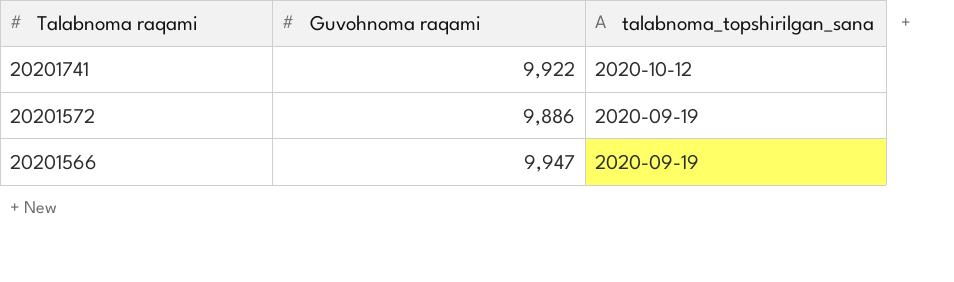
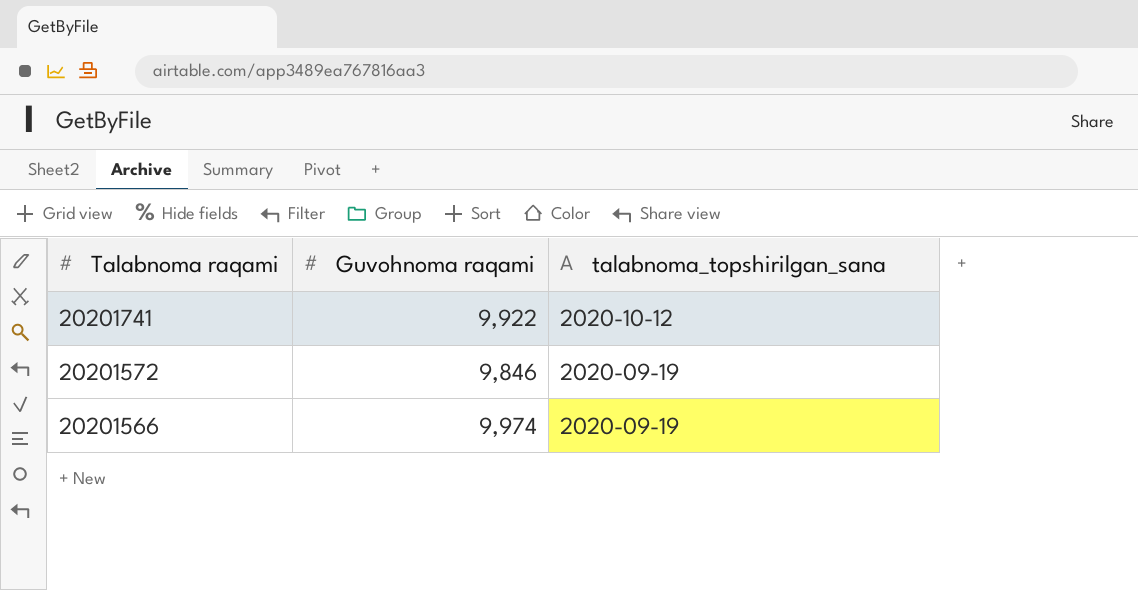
20201572 | Guvohnoma raqami: 9,886 -> 9,846
20201566 | Guvohnoma raqami: 9,947 -> 9,974

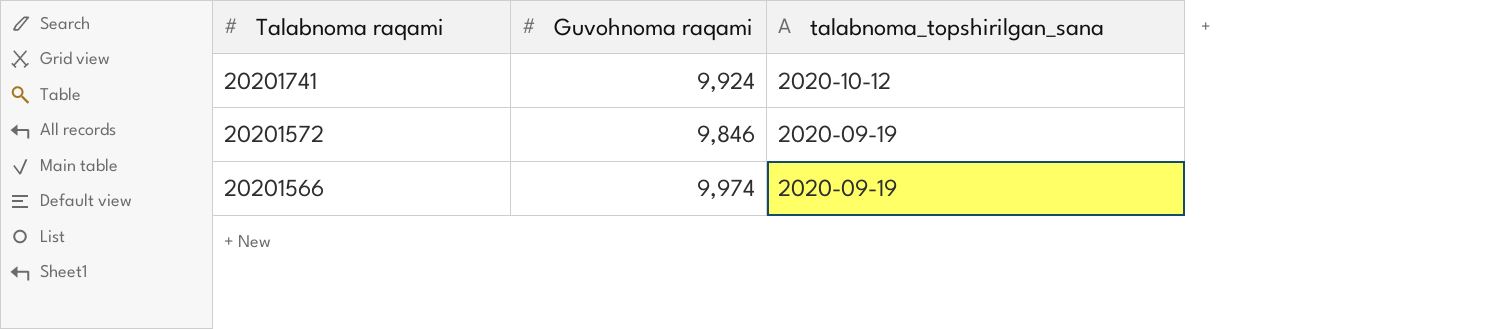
20201741 | Guvohnoma raqami: 9,922 -> 9,924

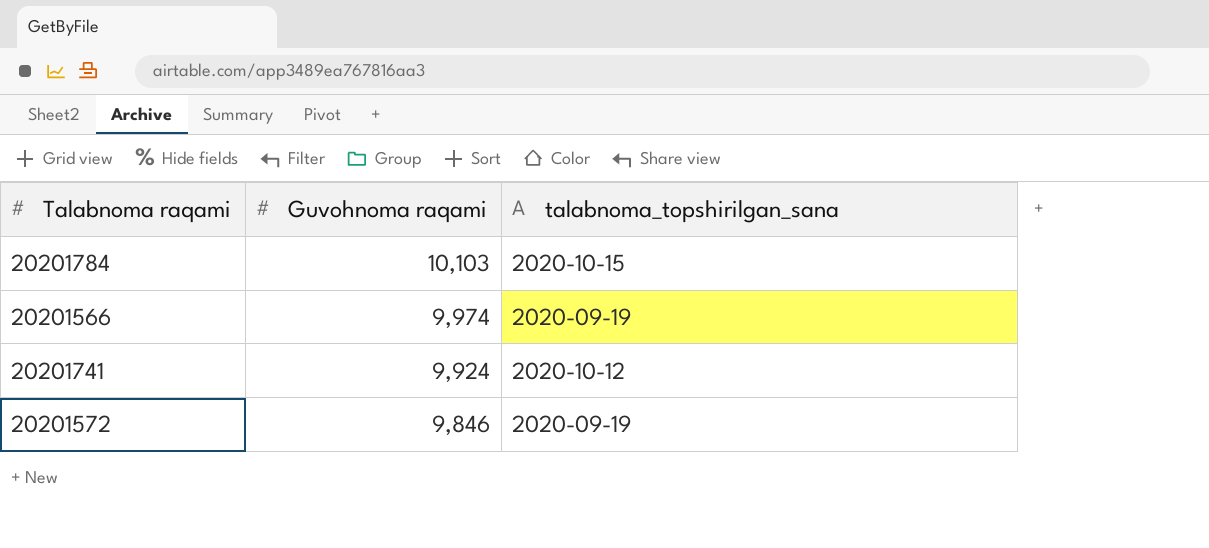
row order: Talabnoma raqami descending -> Guvohnoma raqami descending
row 20201784: none -> 10,103 | 2020-10-15

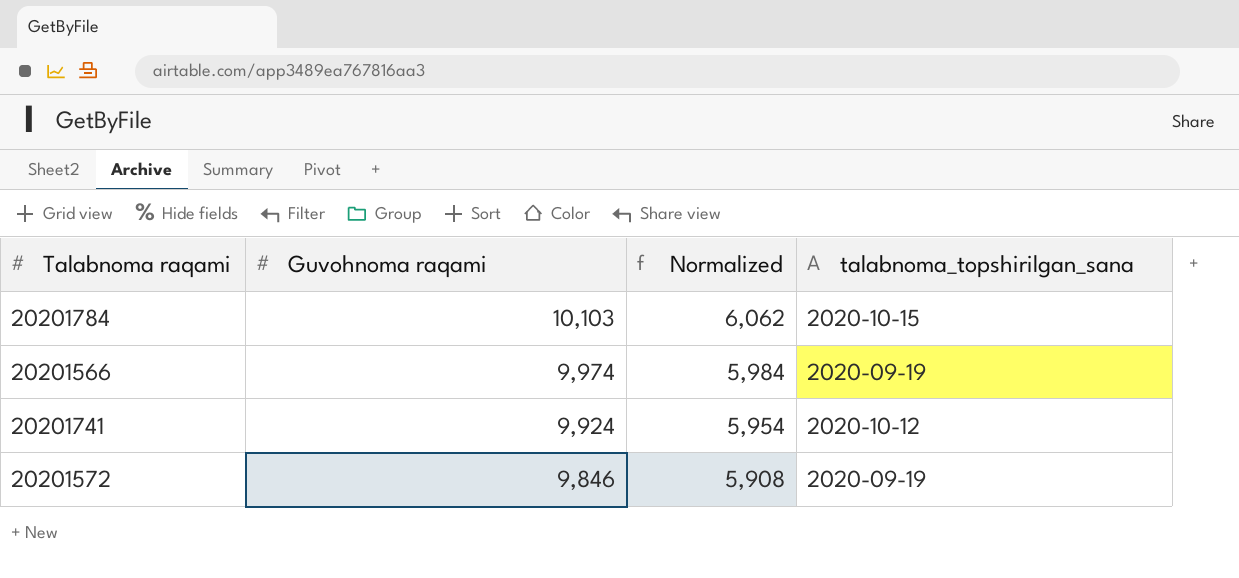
column Normalized | formula: none -> [Guvohnoma raqami] * 0.6

